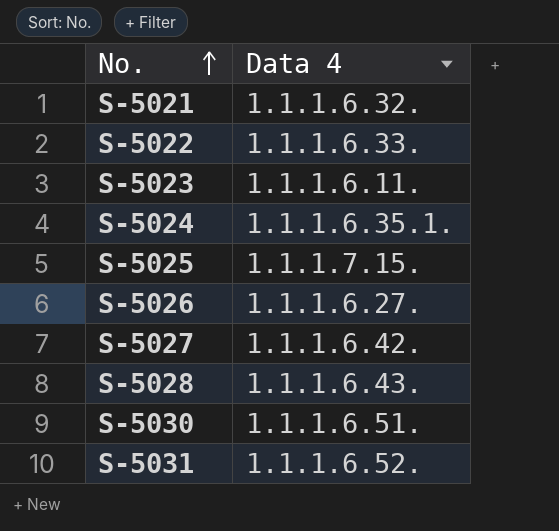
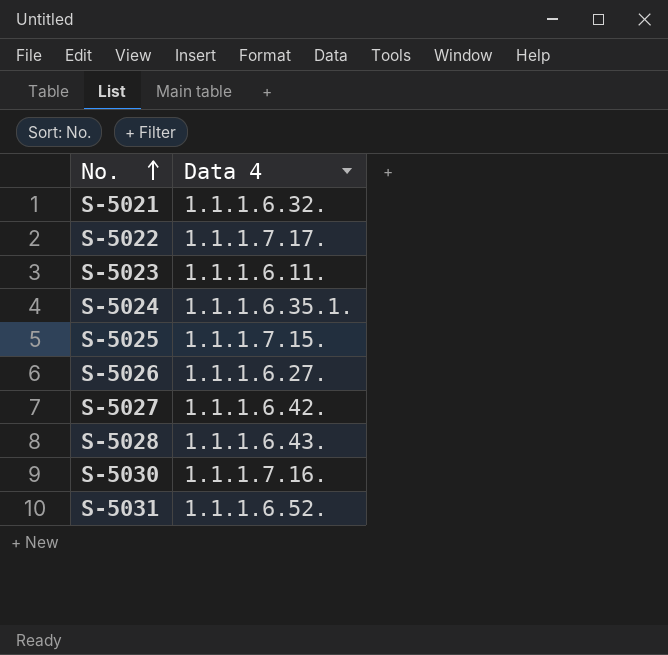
S-5022 | Data 4: 1.1.1.6.33. -> 1.1.1.7.17.
S-5030 | Data 4: 1.1.1.6.51. -> 1.1.1.7.16.

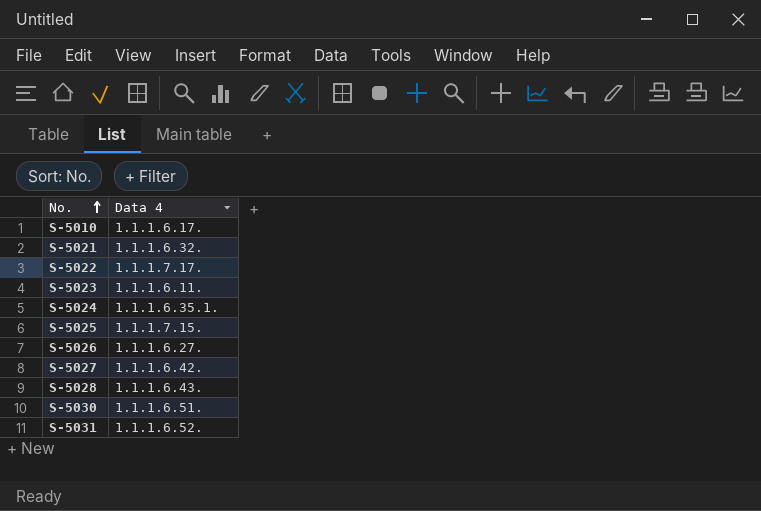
row S-5010: none -> 1.1.1.6.17.
S-5030 | Data 4: 1.1.1.7.16. -> 1.1.1.6.51.

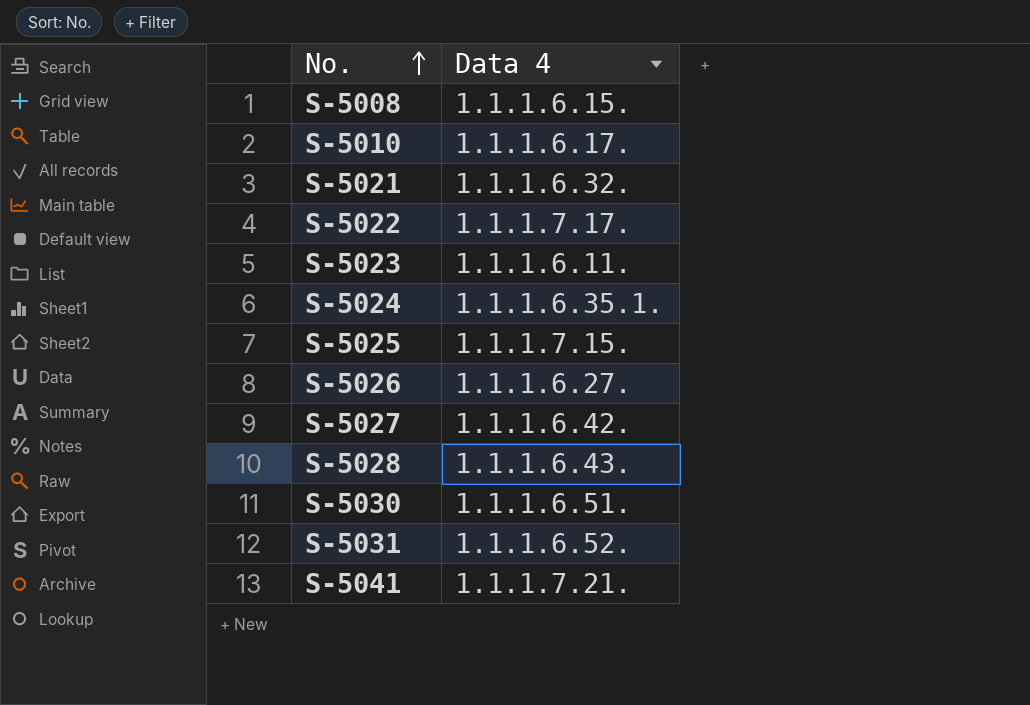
row S-5008: none -> 1.1.1.6.15.
row S-5041: none -> 1.1.1.7.21.

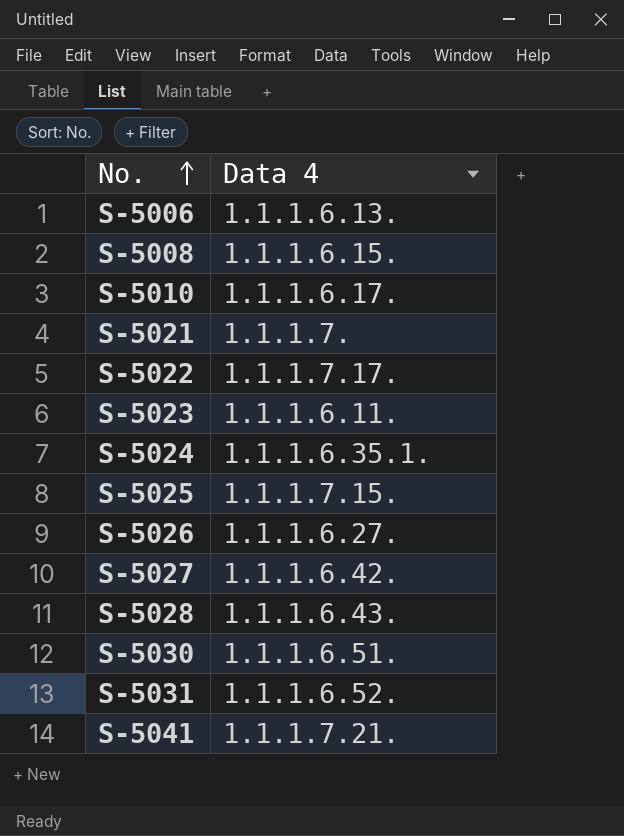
row S-5006: none -> 1.1.1.6.13.
S-5021 | Data 4: 1.1.1.6.32. -> 1.1.1.7.

